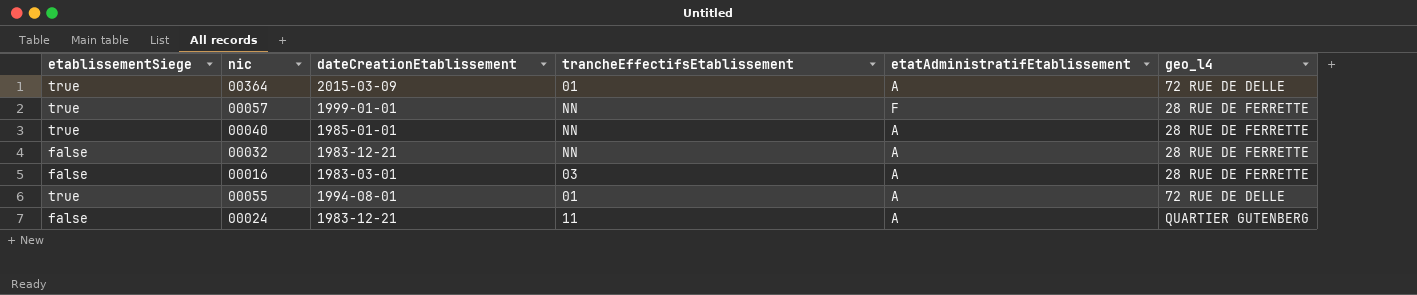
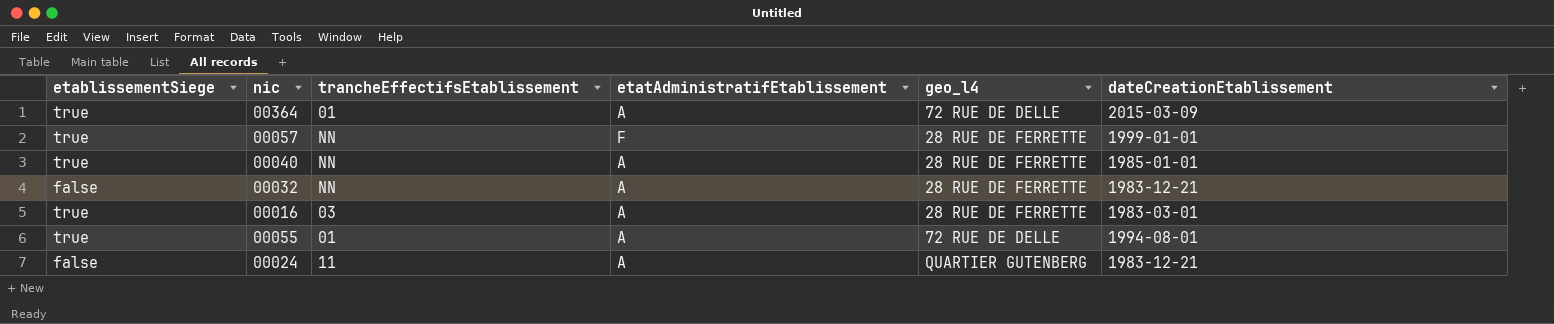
column dateCreationEtablissement | position: 3 -> 6
00016 | etablissementSiege: false -> true

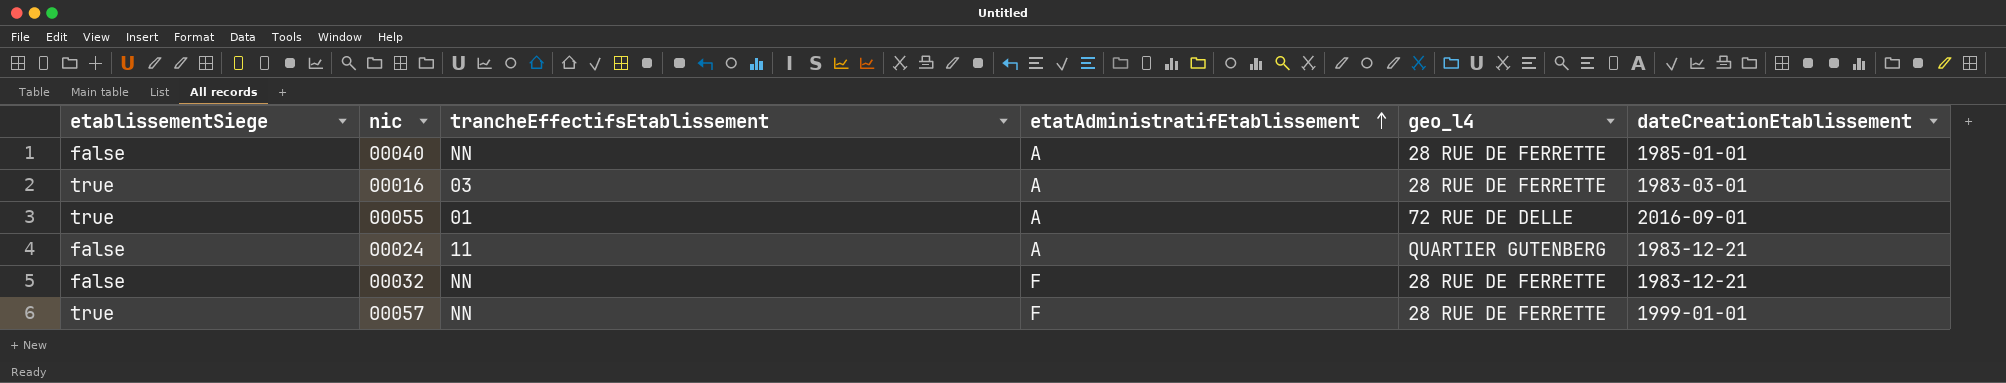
row order: none -> etatAdministratifEtablissement ascending
row 00364: true | 01 | A | 72 RUE DE DELLE | 2015-03-09 -> none
00040 | etablissementSiege: true -> false
00055 | dateCreationEtablissement: 1994-08-01 -> 2016-09-01
00032 | etatAdministratifEtablissement: A -> F

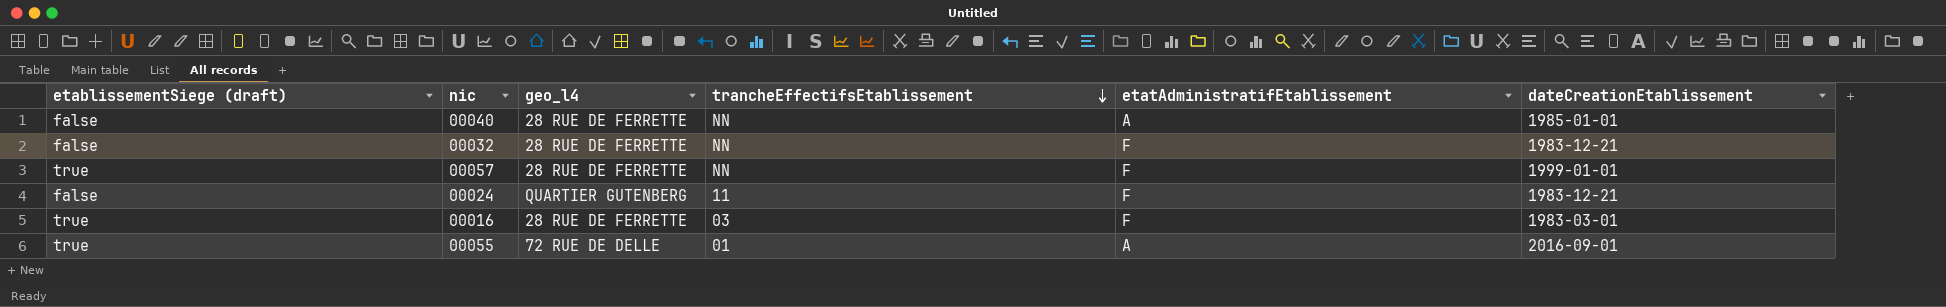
row order: etatAdministratifEtablissement ascending -> trancheEffectifsEtablissement descending
column name: etablissementSiege -> etablissementSiege (draft)
column geo_l4 | position: 5 -> 3
00024 | etatAdministratifEtablissement: A -> F
00016 | etatAdministratifEtablissement: A -> F

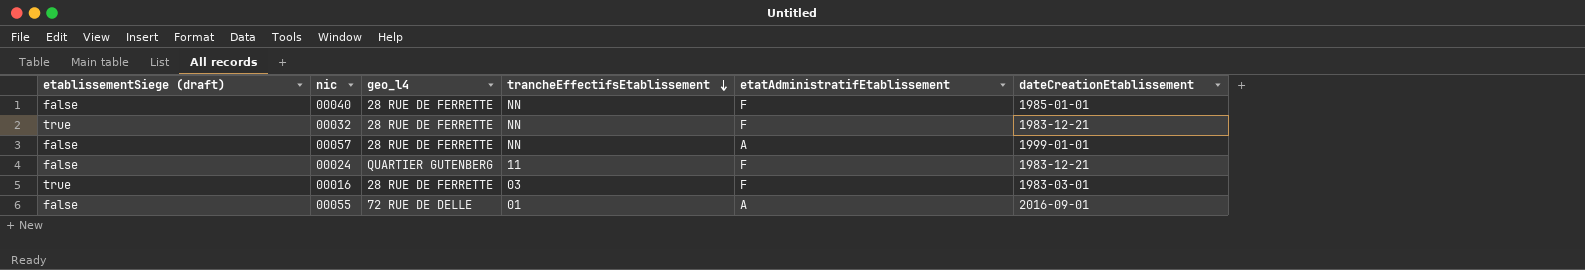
00040 | etatAdministratifEtablissement: A -> F
00032 | etablissementSiege (draft): false -> true
00057 | etablissementSiege (draft): true -> false
00057 | etatAdministratifEtablissement: F -> A
00055 | etablissementSiege (draft): true -> false

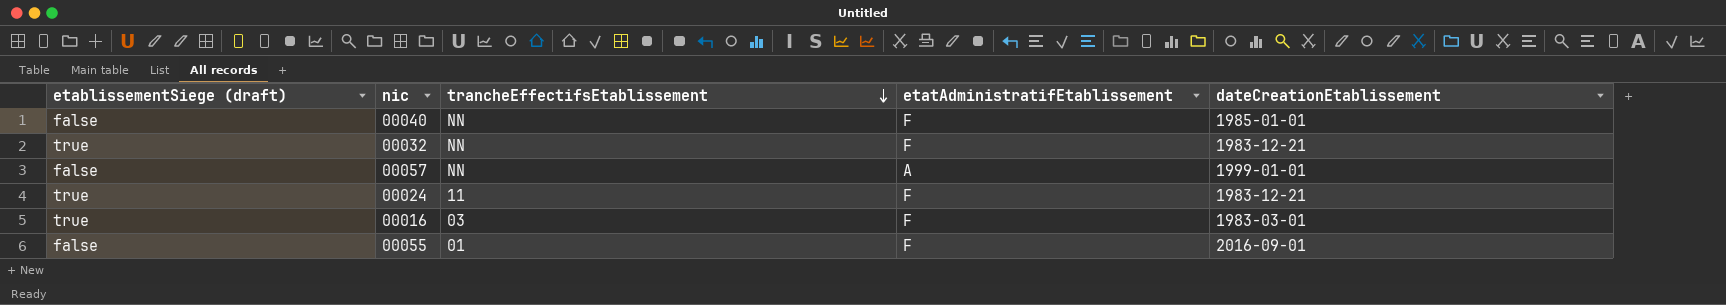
column geo_l4 | position: 3 -> none
00024 | etablissementSiege (draft): false -> true
00055 | etatAdministratifEtablissement: A -> F

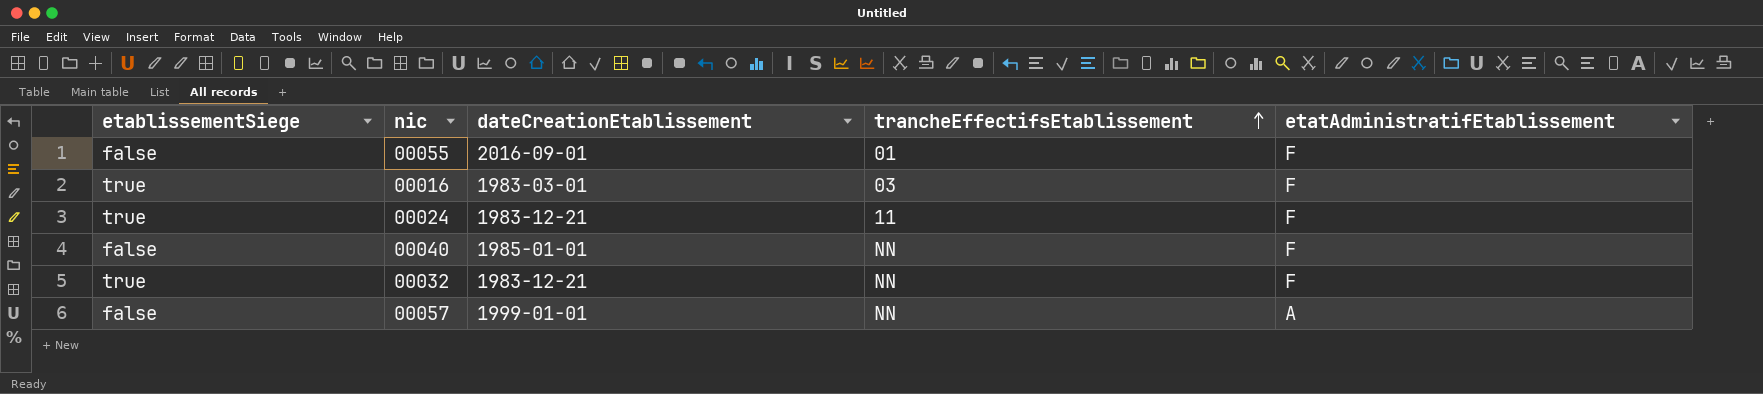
row order: trancheEffectifsEtablissement descending -> trancheEffectifsEtablissement ascending
column name: etablissementSiege (draft) -> etablissementSiege
column dateCreationEtablissement | position: 5 -> 3

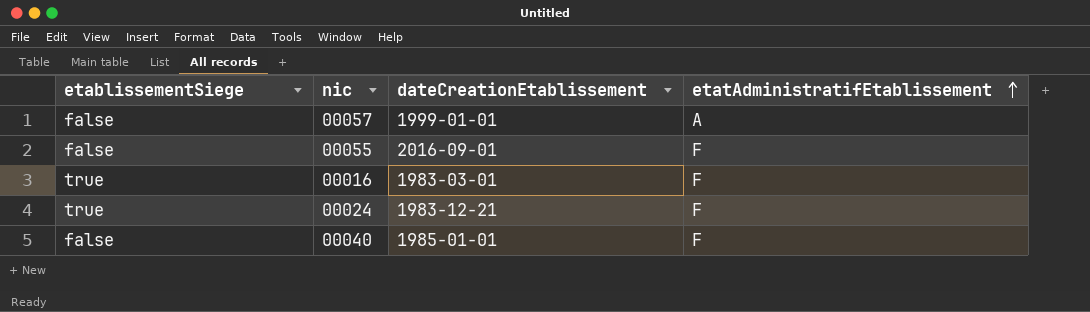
row order: trancheEffectifsEtablissement ascending -> etatAdministratifEtablissement ascending
column trancheEffectifsEtablissement | position: 4 -> none
row 00032: true | 1983-12-21 | NN | F -> none

